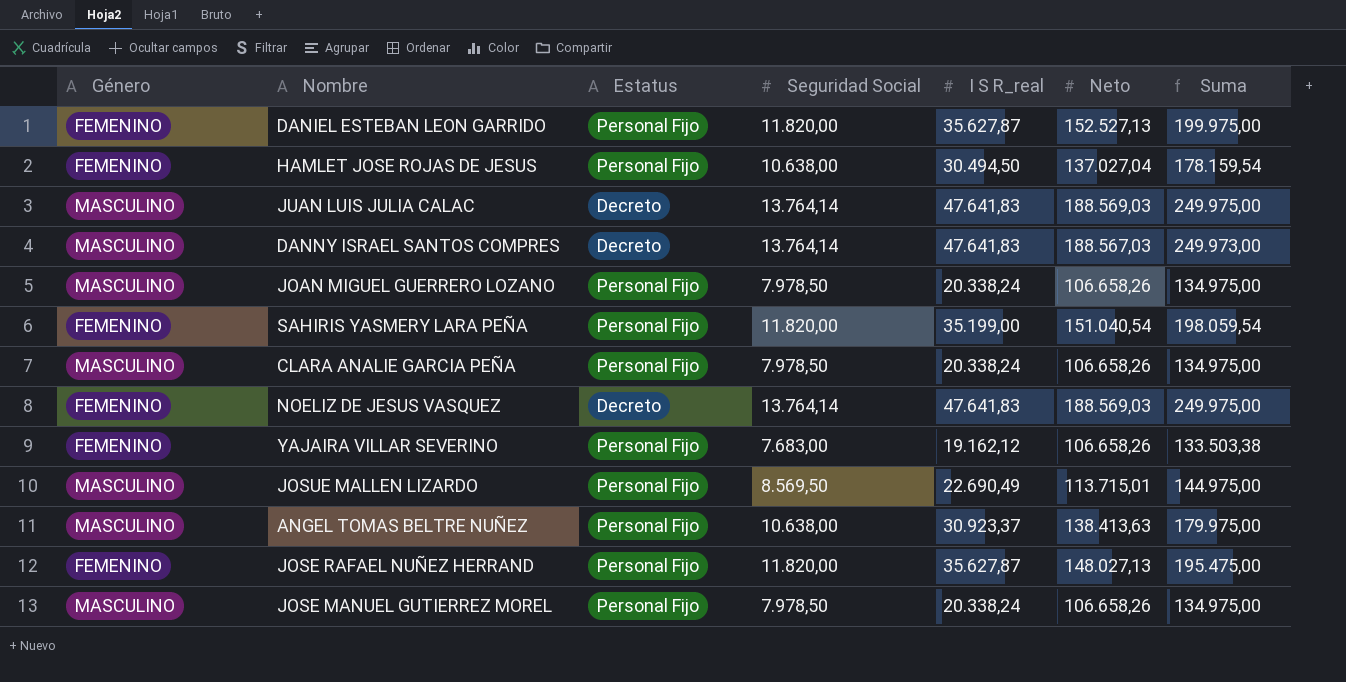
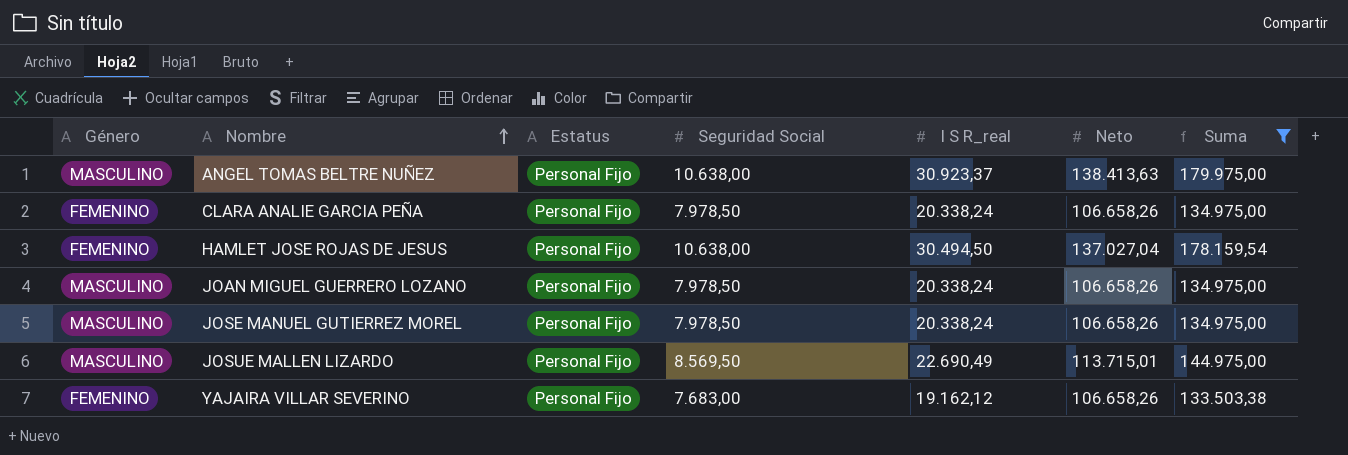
filter: none -> Suma <= 179.975,00
row order: none -> Nombre ascending
CLARA ANALIE GARCIA PEÑA | Género: MASCULINO -> FEMENINO

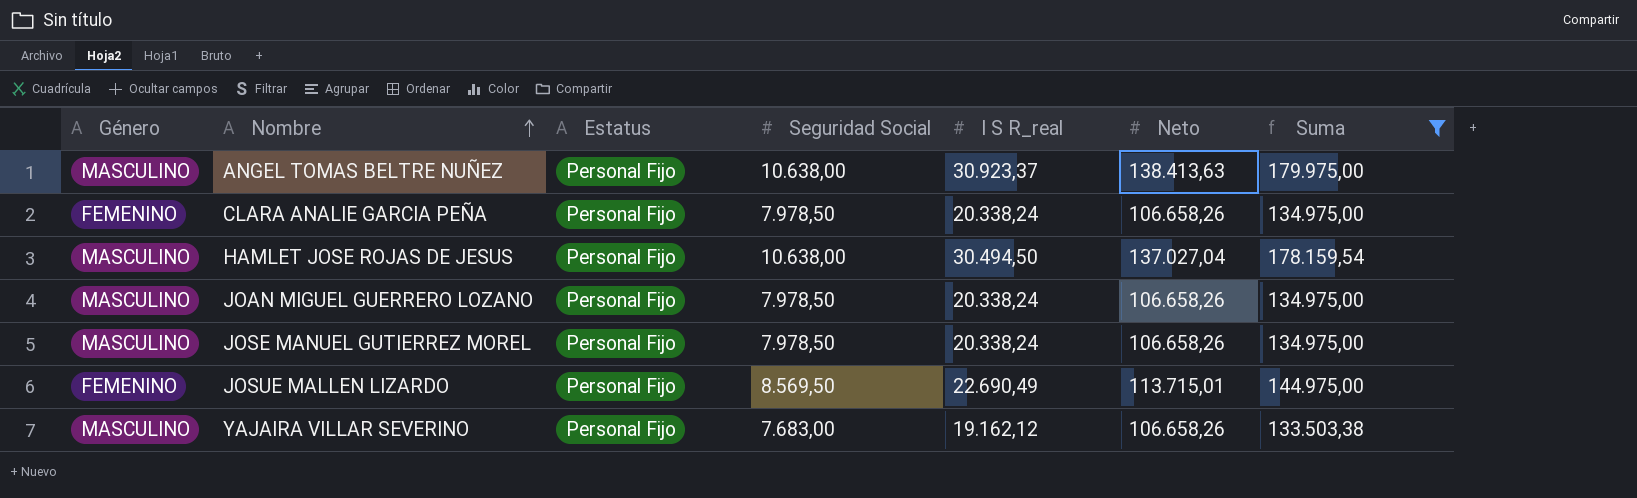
HAMLET JOSE ROJAS DE JESUS | Género: FEMENINO -> MASCULINO
JOSUE MALLEN LIZARDO | Género: MASCULINO -> FEMENINO
YAJAIRA VILLAR SEVERINO | Género: FEMENINO -> MASCULINO

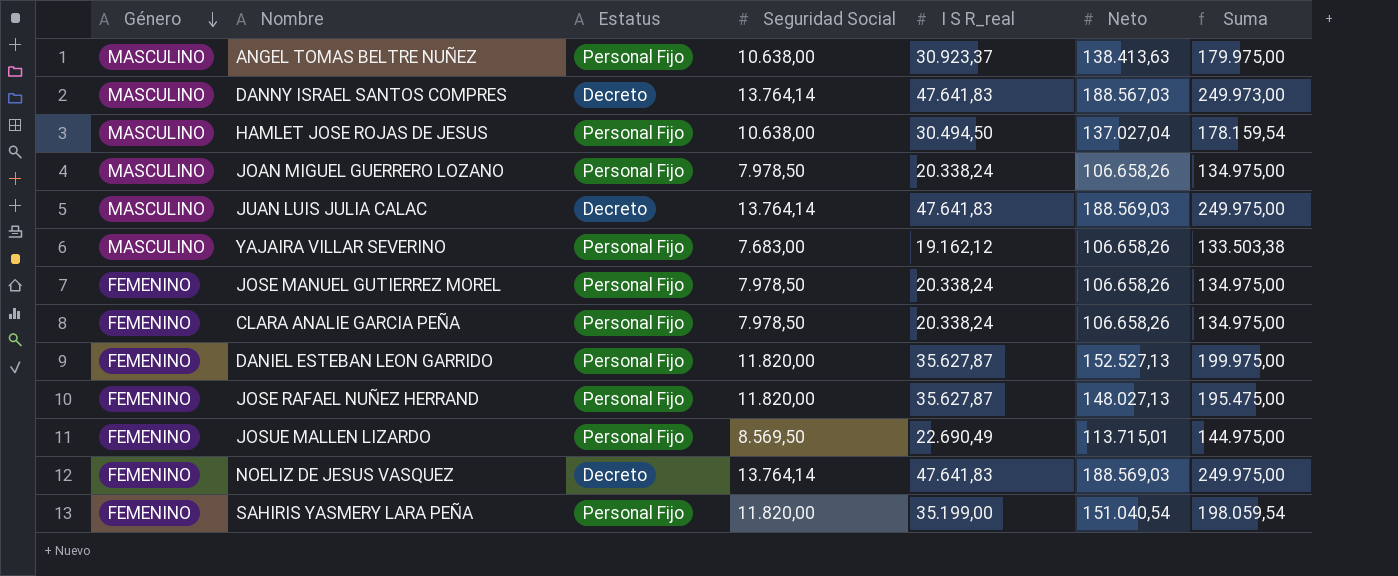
filter: Suma <= 179.975,00 -> none
row order: Nombre ascending -> Género descending
JOSE MANUEL GUTIERREZ MOREL | Género: MASCULINO -> FEMENINO

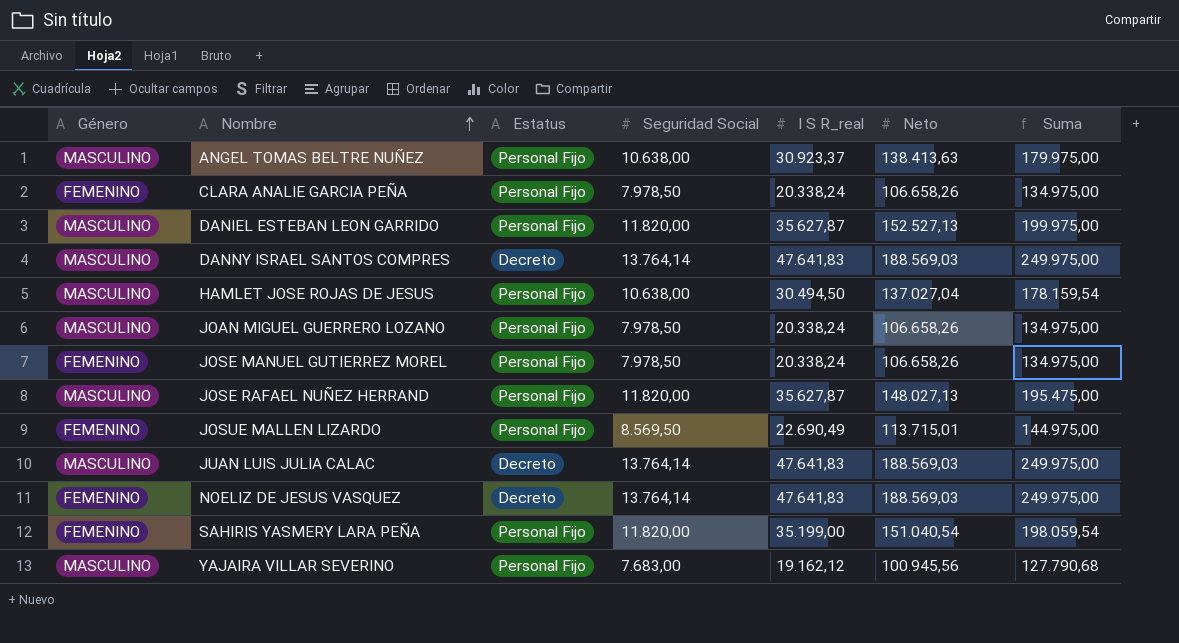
row order: Género descending -> Nombre ascending
DANIEL ESTEBAN LEON GARRIDO | Género: FEMENINO -> MASCULINO
DANNY ISRAEL SANTOS COMPRES | Neto: 188.567,03 -> 188.569,03
DANNY ISRAEL SANTOS COMPRES | Suma: 249.973,00 -> 249.975,00
JOSE RAFAEL NUÑEZ HERRAND | Género: FEMENINO -> MASCULINO
YAJAIRA VILLAR SEVERINO | Neto: 106.658,26 -> 100.945,56
YAJAIRA VILLAR SEVERINO | Suma: 133.503,38 -> 127.790,68

